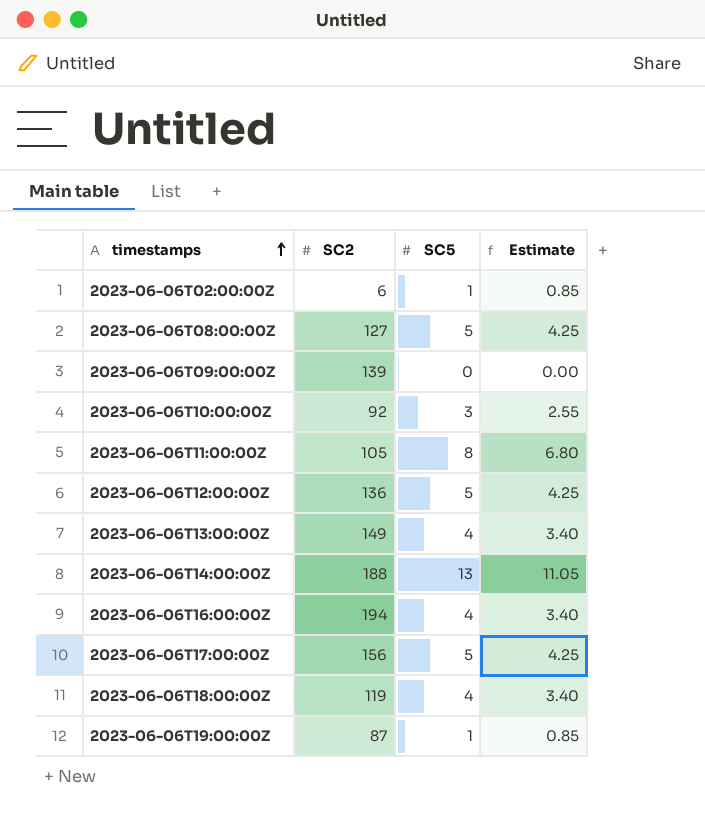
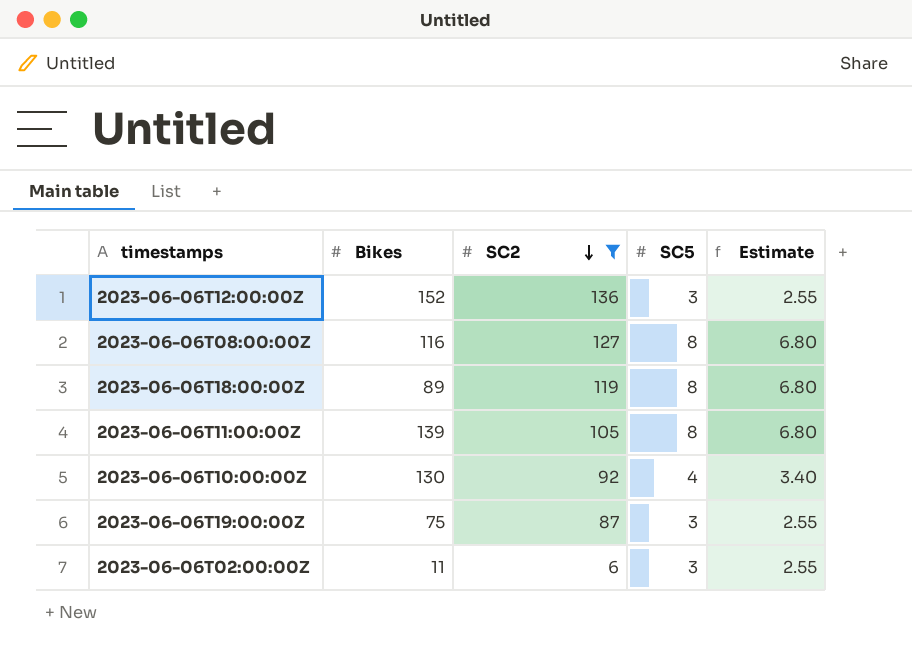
filter: none -> SC2 <= 136
row order: timestamps ascending -> SC2 descending
column Bikes | position: none -> 2
2023-06-06T12:00:00Z | SC5: 5 -> 3
2023-06-06T12:00:00Z | Estimate: 4.25 -> 2.55
2023-06-06T08:00:00Z | SC5: 5 -> 8
2023-06-06T08:00:00Z | Estimate: 4.25 -> 6.80
2023-06-06T18:00:00Z | SC5: 4 -> 8
2023-06-06T18:00:00Z | Estimate: 3.40 -> 6.80
2023-06-06T10:00:00Z | SC5: 3 -> 4
2023-06-06T10:00:00Z | Estimate: 2.55 -> 3.40
2023-06-06T19:00:00Z | SC5: 1 -> 3
2023-06-06T19:00:00Z | Estimate: 0.85 -> 2.55
2023-06-06T02:00:00Z | SC5: 1 -> 3
2023-06-06T02:00:00Z | Estimate: 0.85 -> 2.55

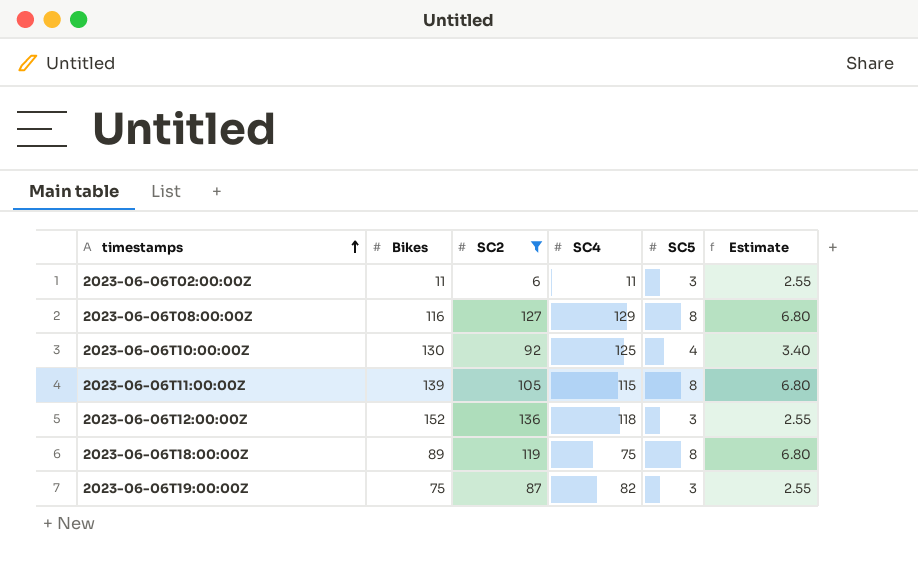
row order: SC2 descending -> timestamps ascending
column SC4 | position: none -> 4

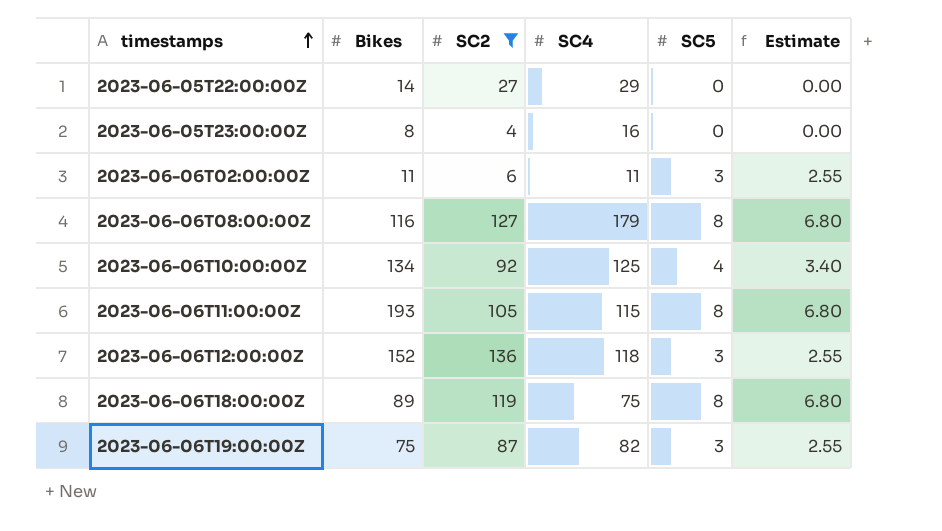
row 2023-06-05T22:00:00Z: none -> 14 | 27 | 29 | 0 | 0.00
row 2023-06-05T23:00:00Z: none -> 8 | 4 | 16 | 0 | 0.00
2023-06-06T08:00:00Z | SC4: 129 -> 179
2023-06-06T10:00:00Z | Bikes: 130 -> 134
2023-06-06T11:00:00Z | Bikes: 139 -> 193

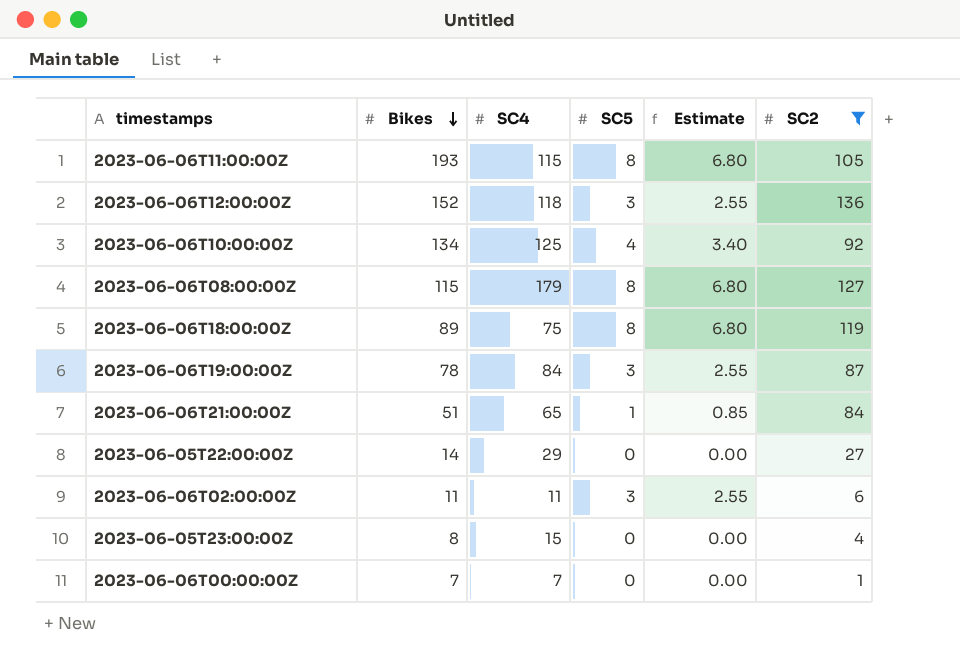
row order: timestamps ascending -> Bikes descending
column SC2 | position: 3 -> 6
2023-06-06T08:00:00Z | Bikes: 116 -> 115
2023-06-06T19:00:00Z | Bikes: 75 -> 78
2023-06-06T19:00:00Z | SC4: 82 -> 84
row 2023-06-06T21:00:00Z: none -> 51 | 65 | 1 | 0.85 | 84
2023-06-05T23:00:00Z | SC4: 16 -> 15
row 2023-06-06T00:00:00Z: none -> 7 | 7 | 0 | 0.00 | 1

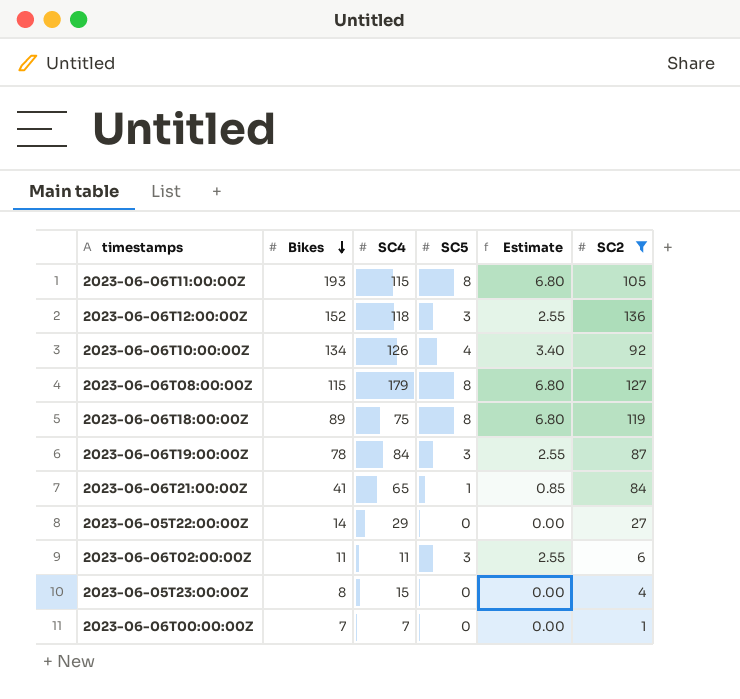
2023-06-06T10:00:00Z | SC4: 125 -> 126
2023-06-06T21:00:00Z | Bikes: 51 -> 41

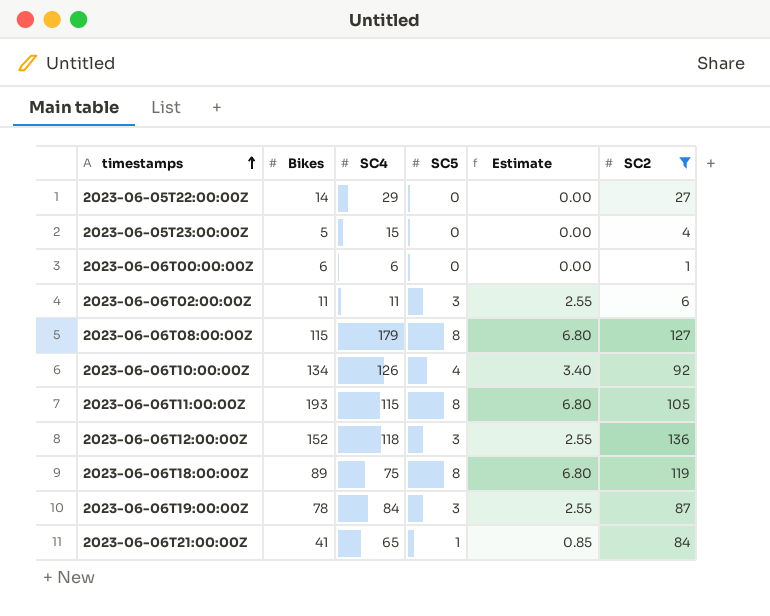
row order: Bikes descending -> timestamps ascending
2023-06-05T23:00:00Z | Bikes: 8 -> 5
2023-06-06T00:00:00Z | Bikes: 7 -> 6
2023-06-06T00:00:00Z | SC4: 7 -> 6

